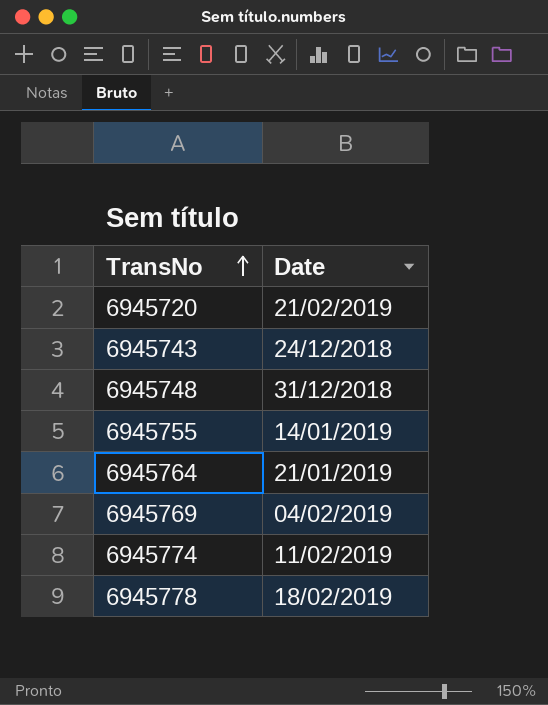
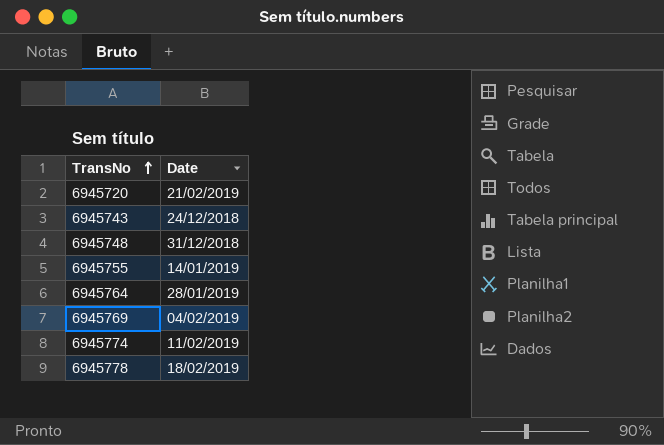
6945764 | Date: 21/01/2019 -> 28/01/2019

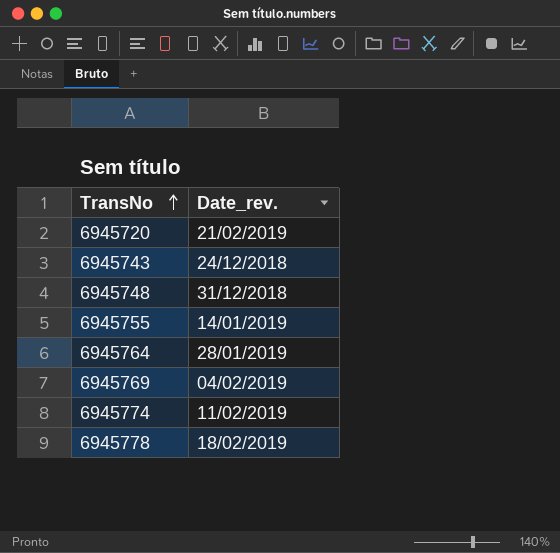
column name: Date -> Date_rev.

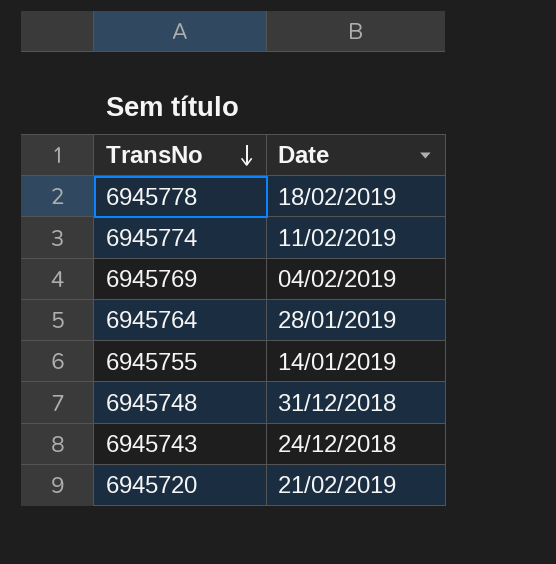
row order: TransNo ascending -> TransNo descending
column name: Date_rev. -> Date

